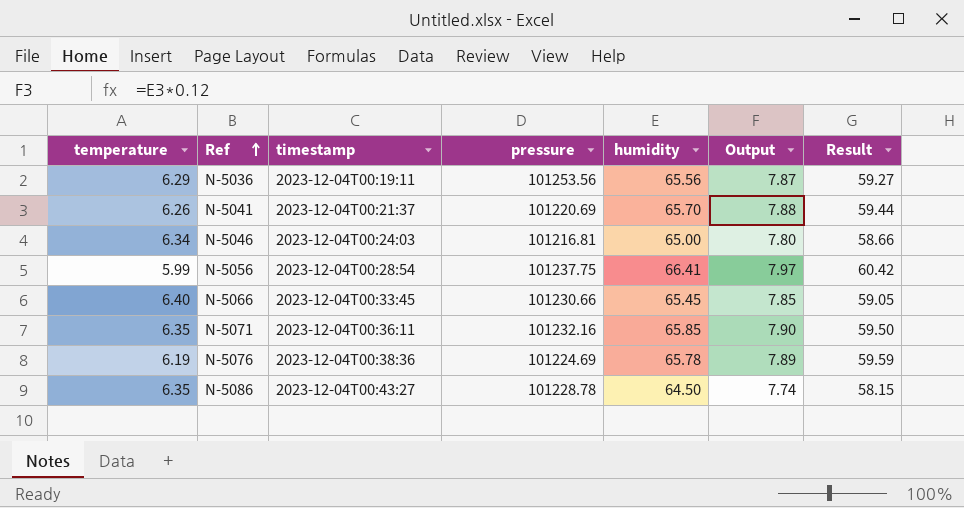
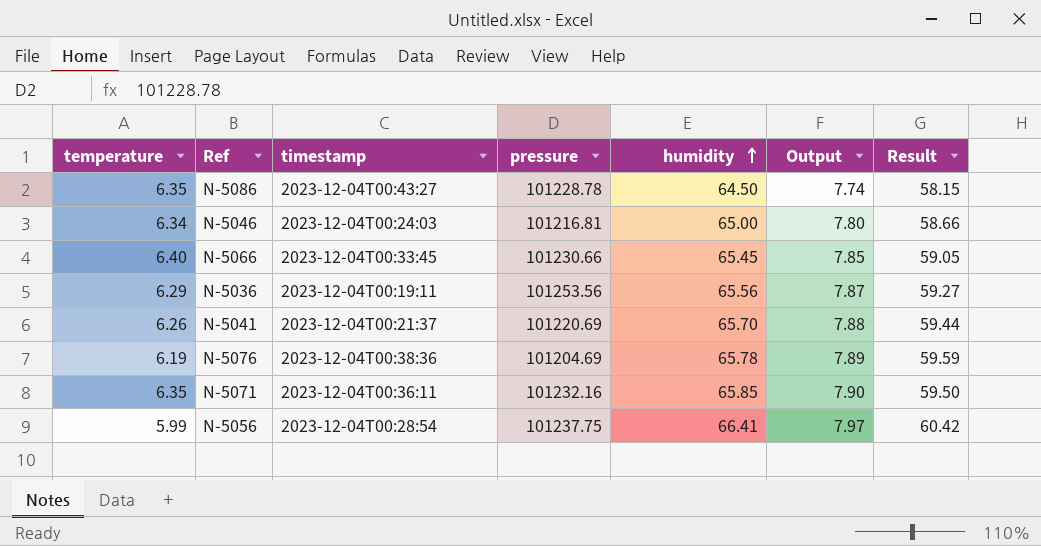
row order: Ref ascending -> humidity ascending
N-5076 | pressure: 101224.69 -> 101204.69

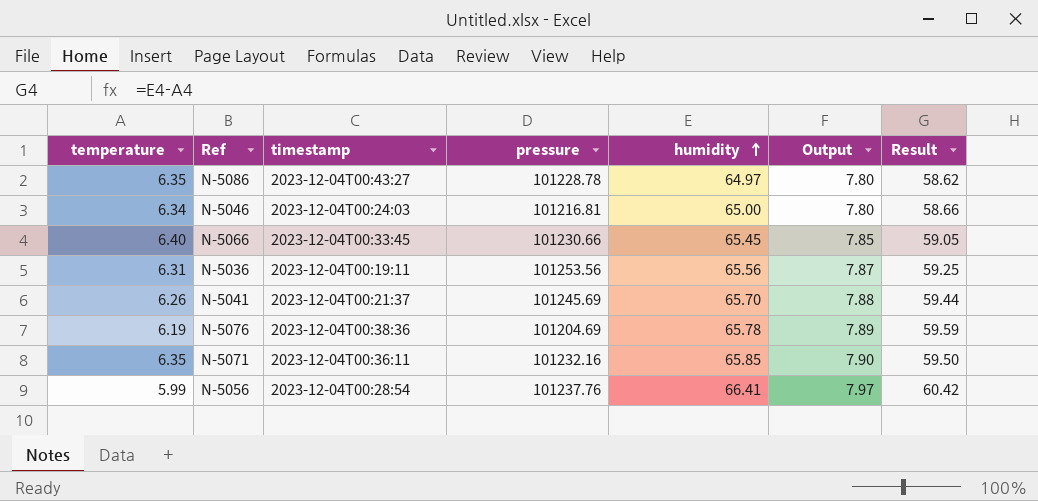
N-5086 | humidity: 64.50 -> 64.97
N-5086 | Output: 7.74 -> 7.80
N-5086 | Result: 58.15 -> 58.62
N-5036 | temperature: 6.29 -> 6.31
N-5036 | Result: 59.27 -> 59.25
N-5041 | pressure: 101220.69 -> 101245.69
N-5056 | pressure: 101237.75 -> 101237.76

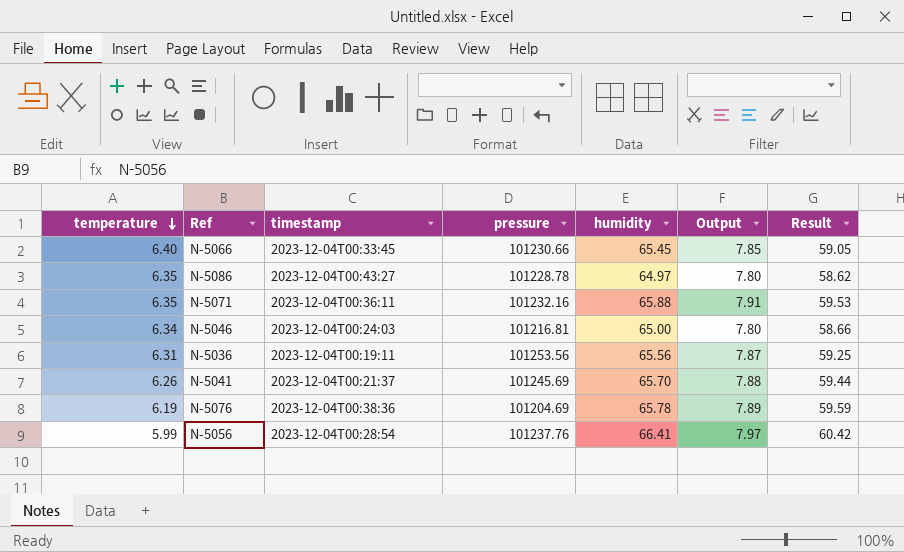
row order: humidity ascending -> temperature descending
N-5071 | humidity: 65.85 -> 65.88
N-5071 | Output: 7.90 -> 7.91
N-5071 | Result: 59.50 -> 59.53

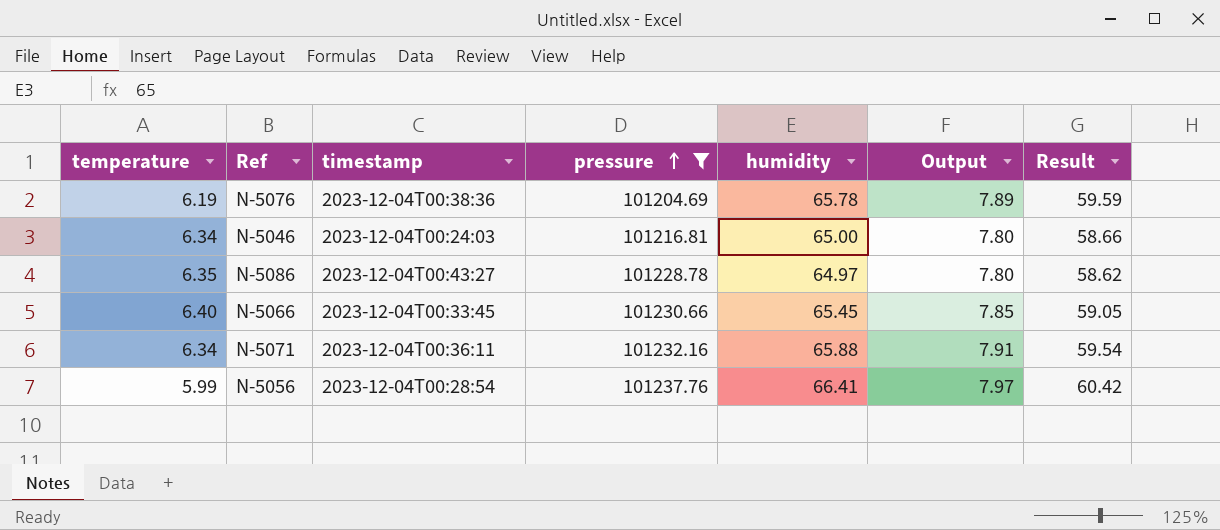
filter: none -> pressure <= 101237.76
row order: temperature descending -> pressure ascending
N-5071 | temperature: 6.35 -> 6.34
N-5071 | Result: 59.53 -> 59.54

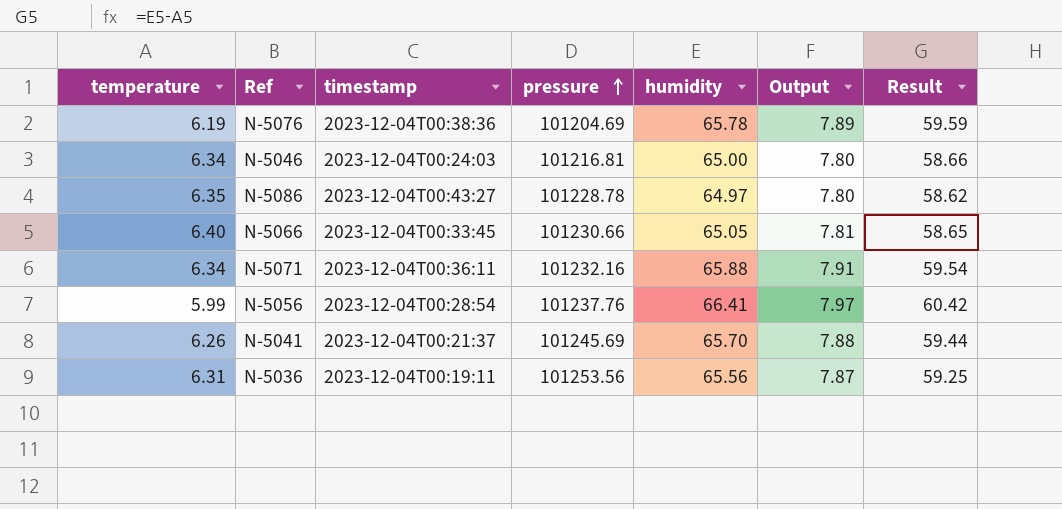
filter: pressure <= 101237.76 -> none
N-5066 | humidity: 65.45 -> 65.05
N-5066 | Output: 7.85 -> 7.81
N-5066 | Result: 59.05 -> 58.65

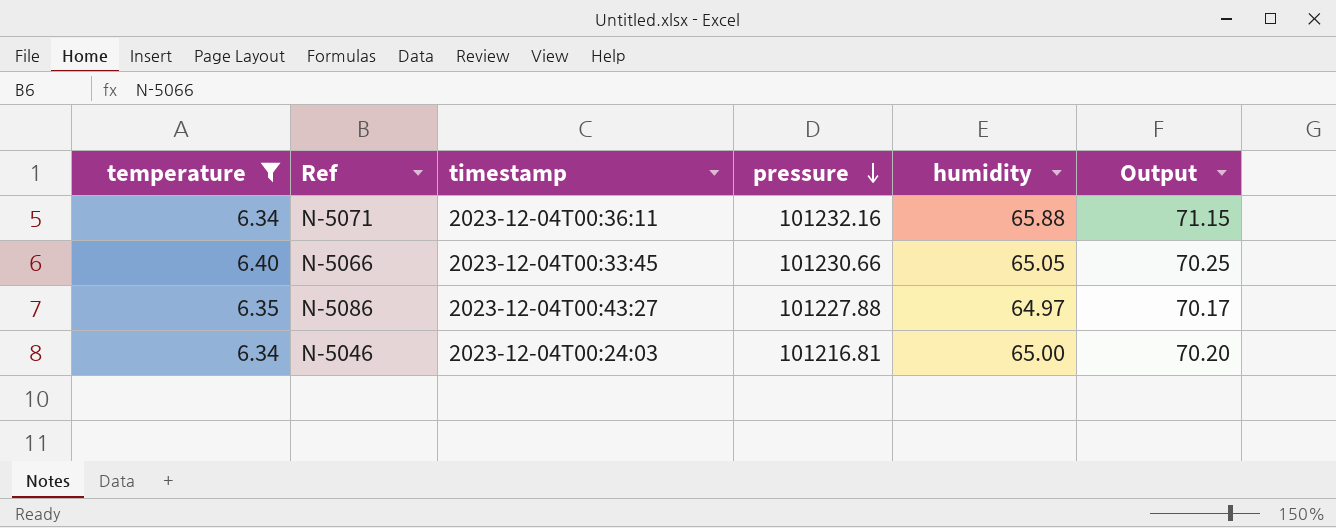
filter: none -> temperature >= 6.34
row order: pressure ascending -> pressure descending
column Result | formula: [humidity] - [temperature] -> none
column Output | formula: [humidity] * 0.12 -> [humidity] * 1.08
N-5086 | pressure: 101228.78 -> 101227.88

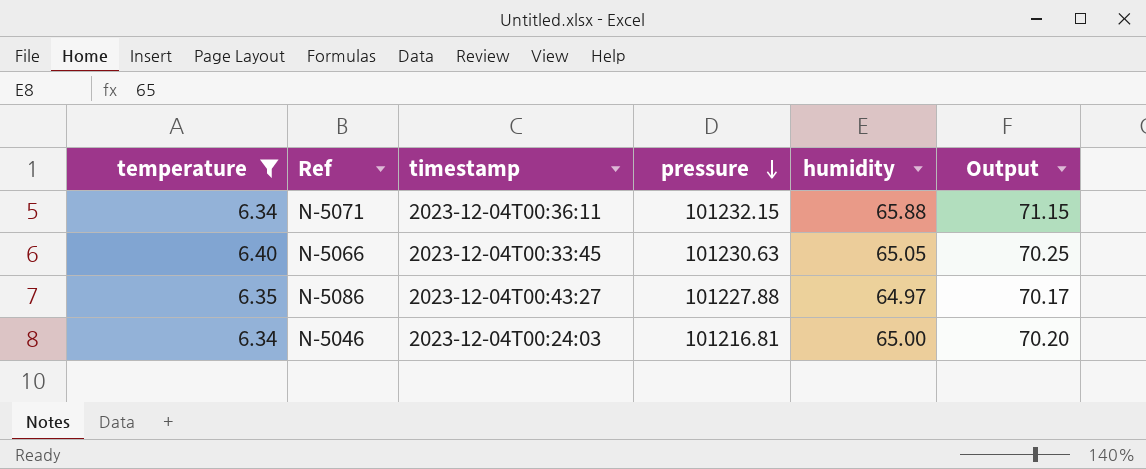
N-5071 | pressure: 101232.16 -> 101232.15
N-5066 | pressure: 101230.66 -> 101230.63

